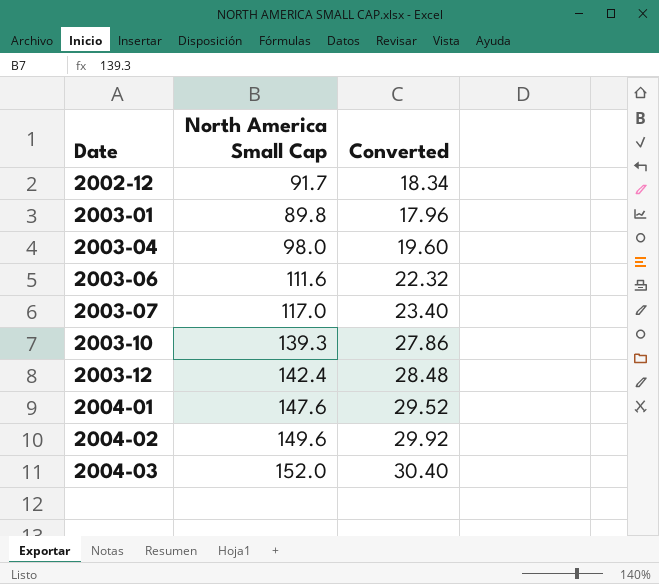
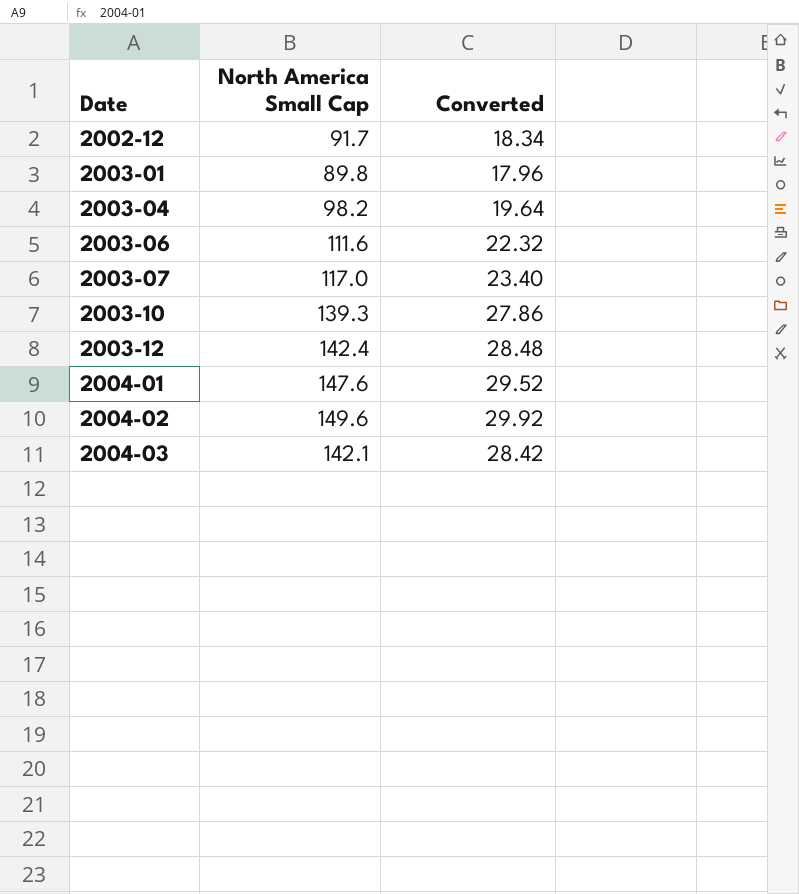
2003-04 | North America Small Cap: 98.0 -> 98.2
2003-04 | Converted: 19.60 -> 19.64
2004-03 | North America Small Cap: 152.0 -> 142.1
2004-03 | Converted: 30.40 -> 28.42

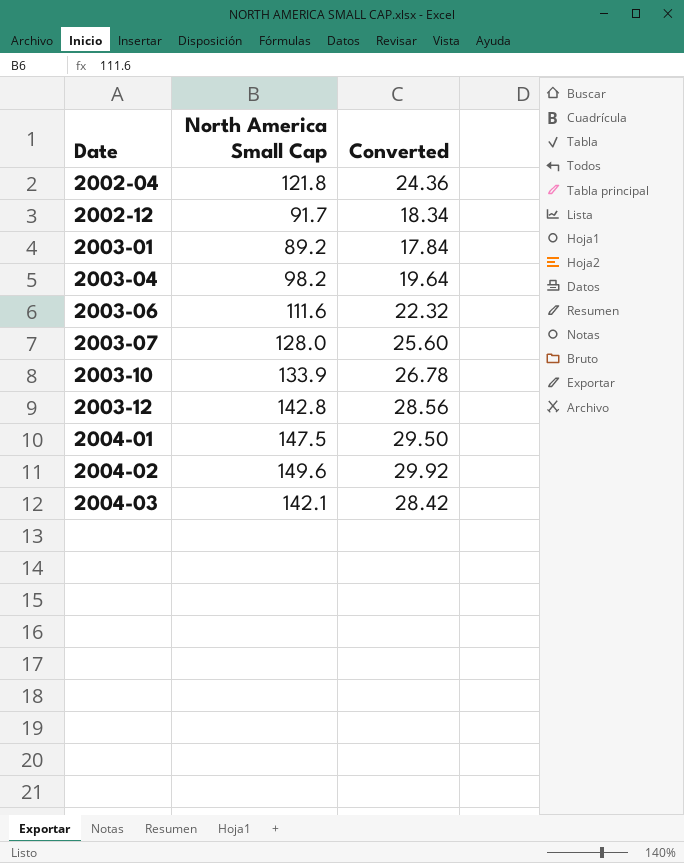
row 2002-04: none -> 121.8 | 24.36
2003-01 | North America Small Cap: 89.8 -> 89.2
2003-01 | Converted: 17.96 -> 17.84
2003-07 | North America Small Cap: 117.0 -> 128.0
2003-07 | Converted: 23.40 -> 25.60
2003-10 | North America Small Cap: 139.3 -> 133.9
2003-10 | Converted: 27.86 -> 26.78
2003-12 | North America Small Cap: 142.4 -> 142.8
2003-12 | Converted: 28.48 -> 28.56
2004-01 | North America Small Cap: 147.6 -> 147.5
2004-01 | Converted: 29.52 -> 29.50

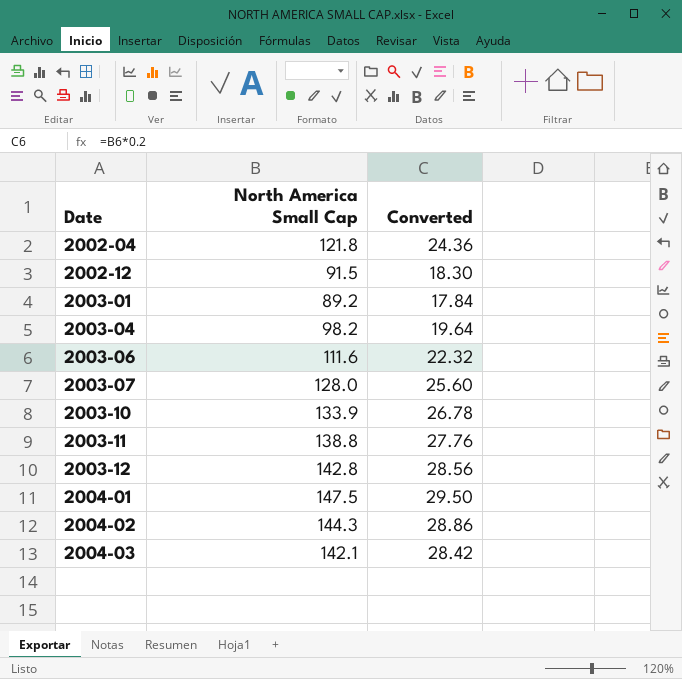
2002-12 | North America Small Cap: 91.7 -> 91.5
2002-12 | Converted: 18.34 -> 18.30
row 2003-11: none -> 138.8 | 27.76
2004-02 | North America Small Cap: 149.6 -> 144.3
2004-02 | Converted: 29.92 -> 28.86

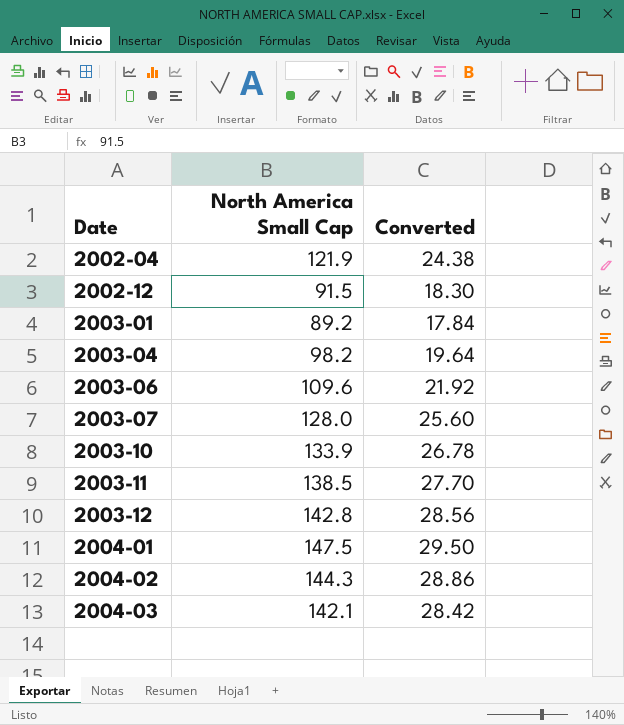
2002-04 | North America Small Cap: 121.8 -> 121.9
2002-04 | Converted: 24.36 -> 24.38
2003-06 | North America Small Cap: 111.6 -> 109.6
2003-06 | Converted: 22.32 -> 21.92
2003-11 | North America Small Cap: 138.8 -> 138.5
2003-11 | Converted: 27.76 -> 27.70

